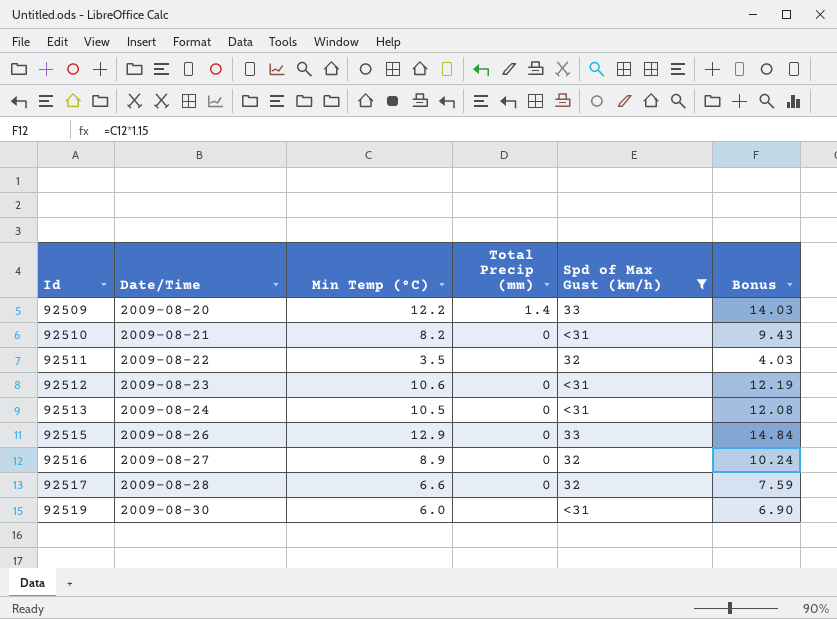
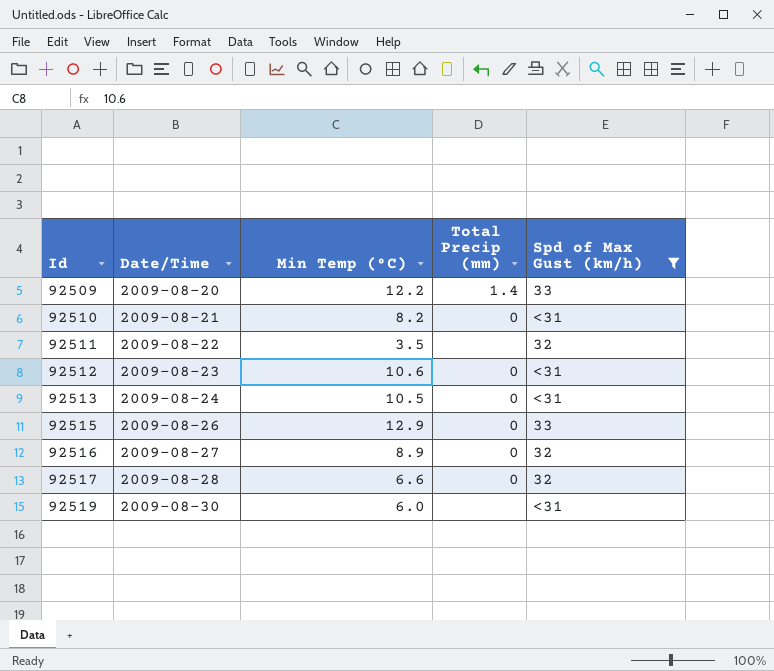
column Bonus | formula: [Min Temp (°C)] * 1.15 -> none

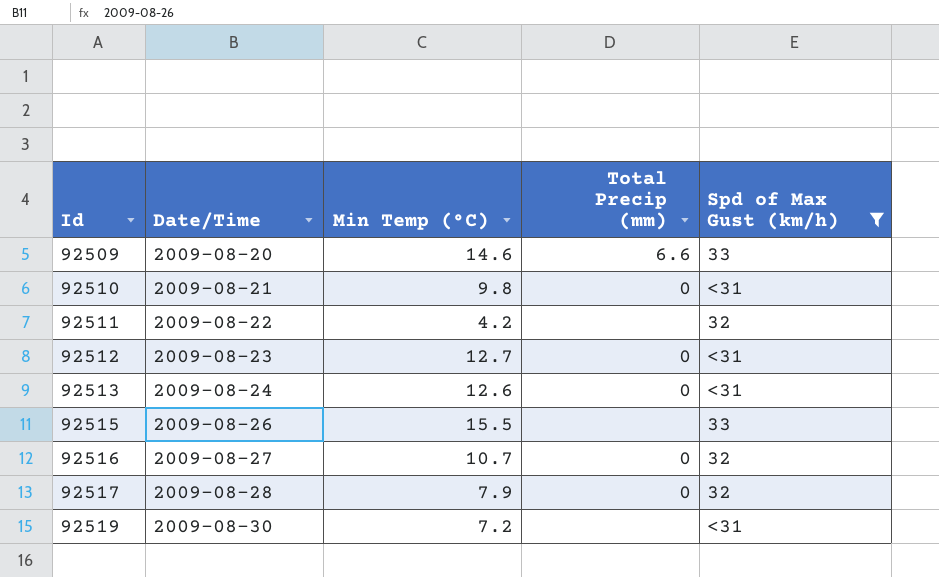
92509 | Min Temp (°C): 12.2 -> 14.6
92509 | Total Precip (mm): 1.4 -> 6.6
92510 | Min Temp (°C): 8.2 -> 9.8
92511 | Min Temp (°C): 3.5 -> 4.2
92512 | Min Temp (°C): 10.6 -> 12.7
92513 | Min Temp (°C): 10.5 -> 12.6
92515 | Min Temp (°C): 12.9 -> 15.5
92515 | Total Precip (mm): 0 -> none
92516 | Min Temp (°C): 8.9 -> 10.7
92517 | Min Temp (°C): 6.6 -> 7.9
92519 | Min Temp (°C): 6.0 -> 7.2

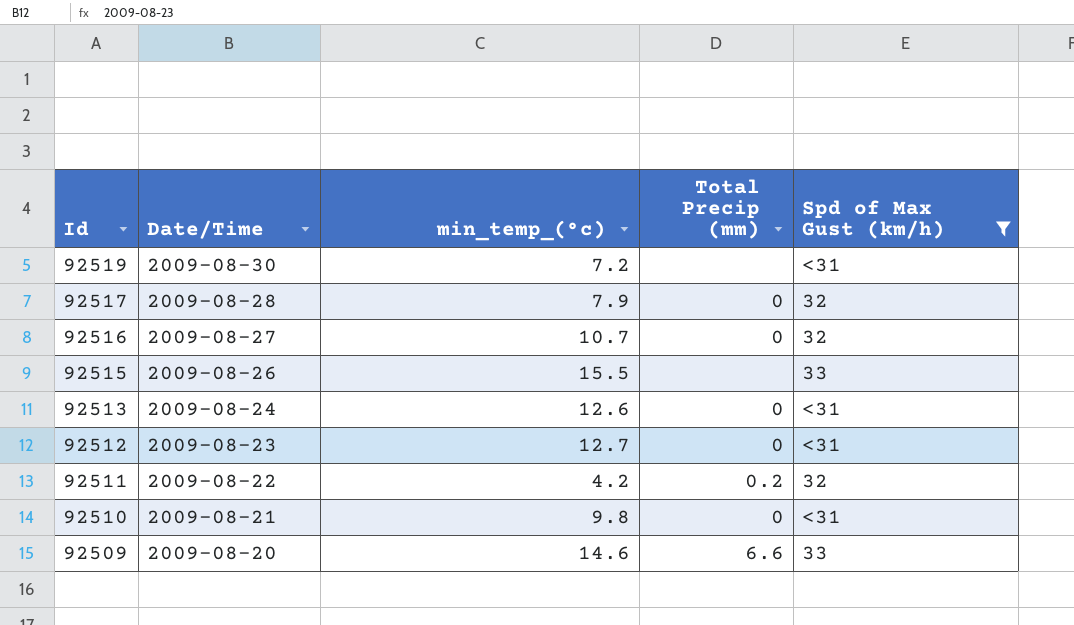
row order: Id ascending -> Id descending
column name: Min Temp (°C) -> min_temp_(°c)
92511 | Total Precip (mm): none -> 0.2

